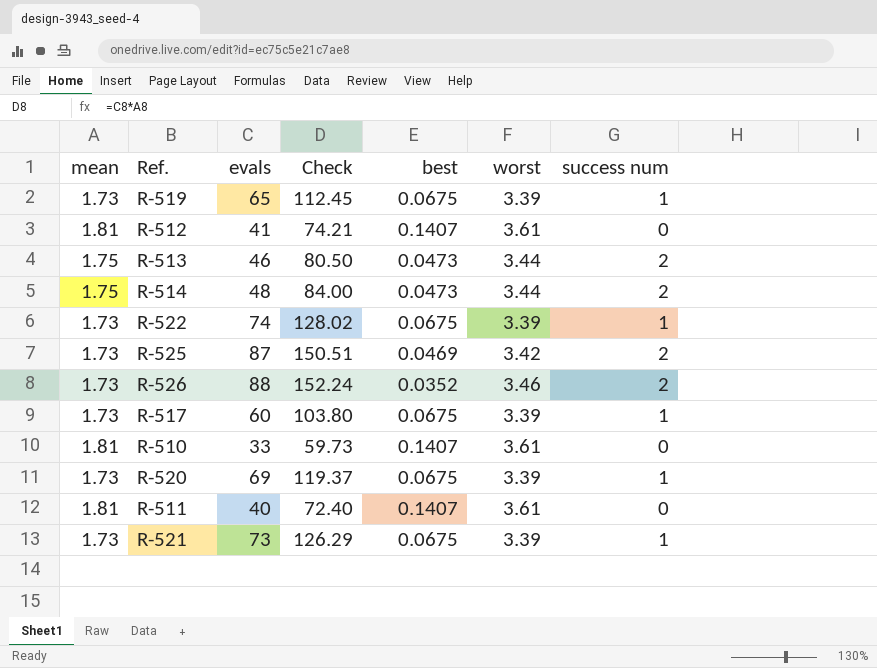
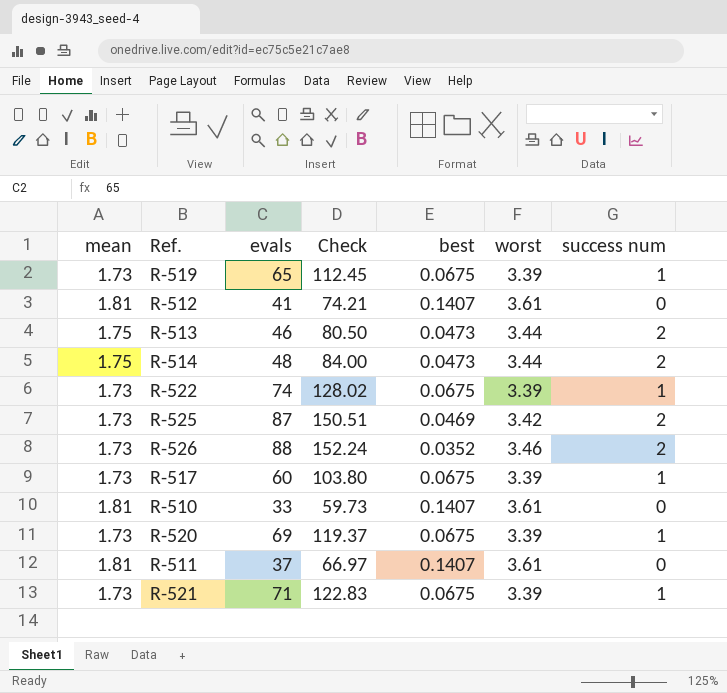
R-511 | evals: 40 -> 37
R-511 | Check: 72.40 -> 66.97
R-521 | evals: 73 -> 71
R-521 | Check: 126.29 -> 122.83

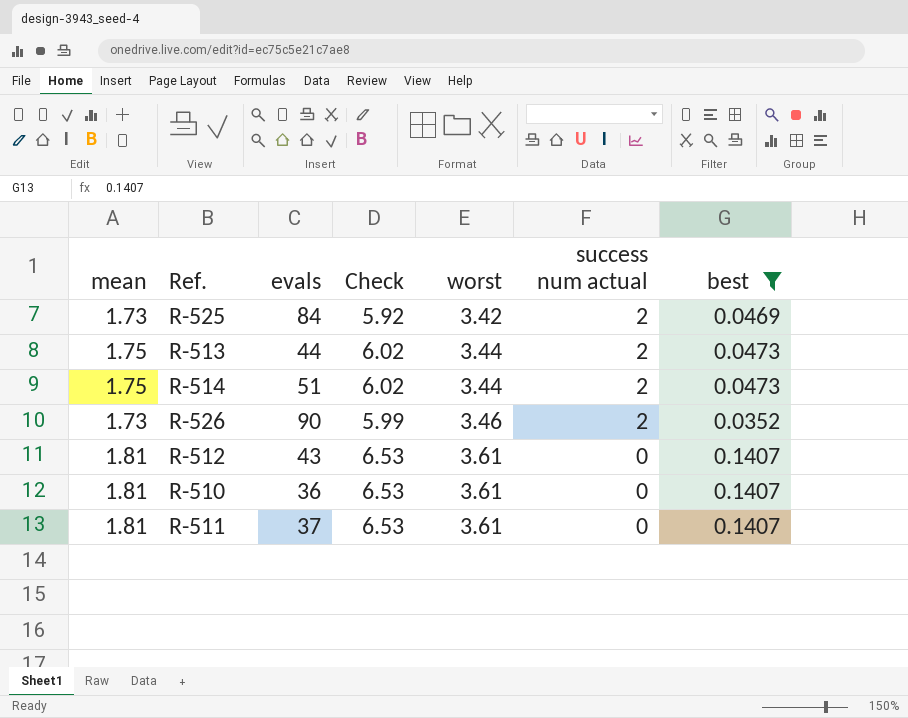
filter: none -> best != 0.0675
row order: none -> worst ascending
column Check | formula: [mean] * [evals] -> [mean] * [worst]
column name: success num -> success num actual
column best | position: 5 -> 7
R-525 | evals: 87 -> 84
R-513 | evals: 46 -> 44
R-514 | evals: 48 -> 51
R-526 | evals: 88 -> 90
R-512 | evals: 41 -> 43
R-510 | evals: 33 -> 36

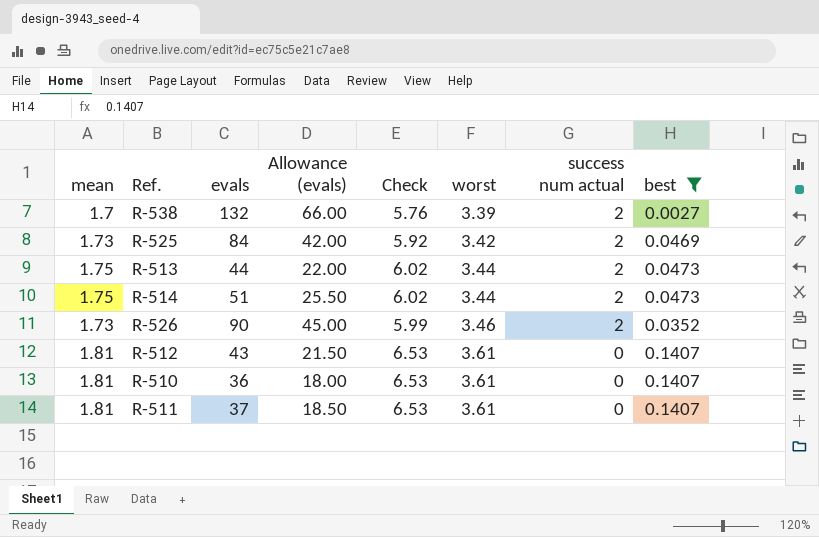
column Allowance (evals) | formula: none -> [evals] * 0.5
row R-538: none -> 1.7 | 132 | 66.00 | 5.76 | 3.39 | 2 | 0.0027

